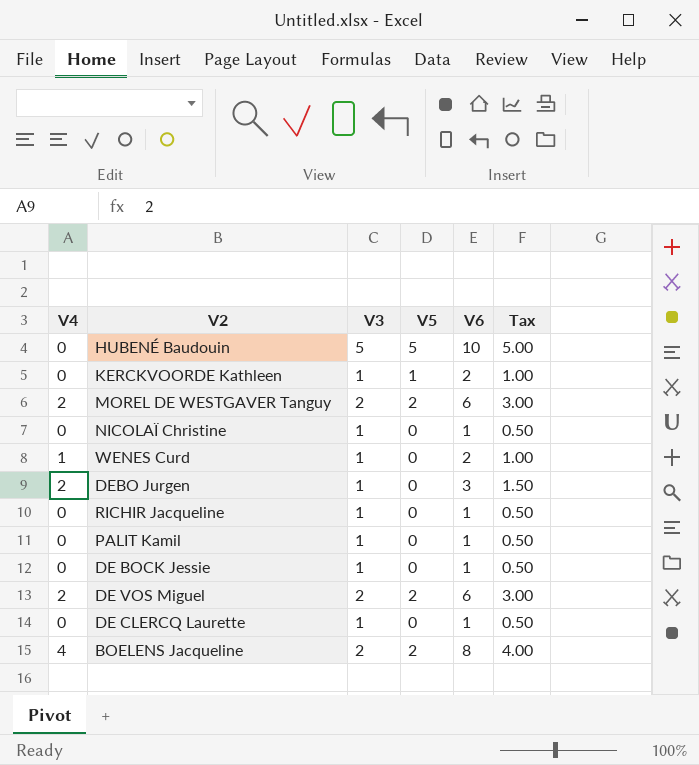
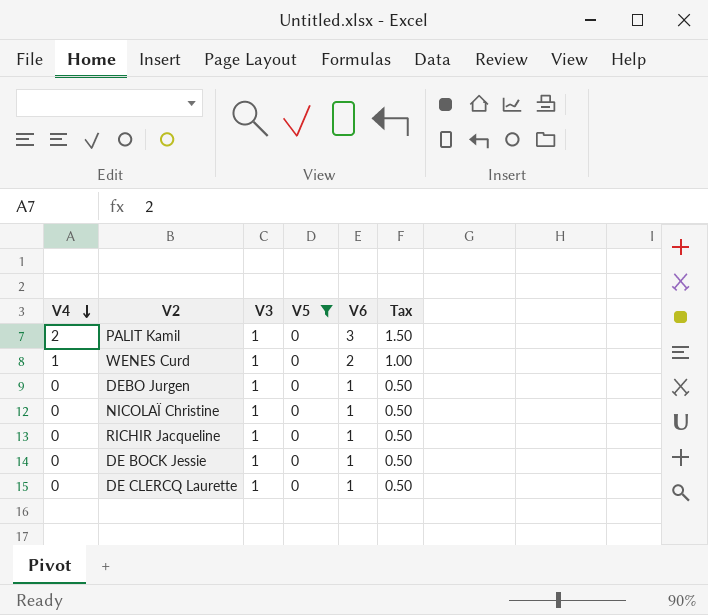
filter: none -> V5 = 0
row order: none -> V4 descending
PALIT Kamil | V4: 0 -> 2
PALIT Kamil | V6: 1 -> 3
PALIT Kamil | Tax: 0.50 -> 1.50
DEBO Jurgen | V4: 2 -> 0
DEBO Jurgen | V6: 3 -> 1
DEBO Jurgen | Tax: 1.50 -> 0.50

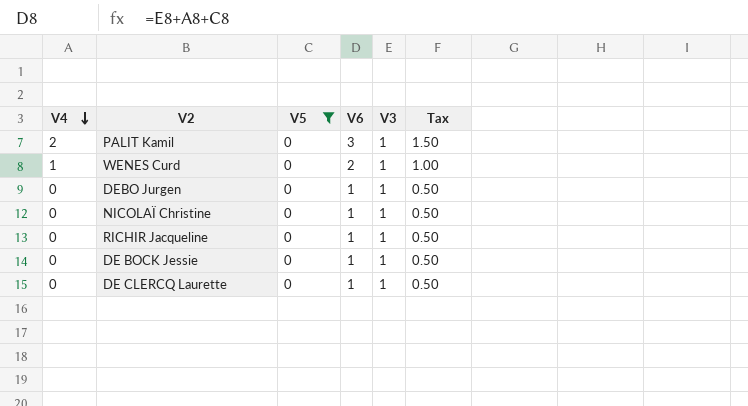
column V3 | position: 3 -> 5

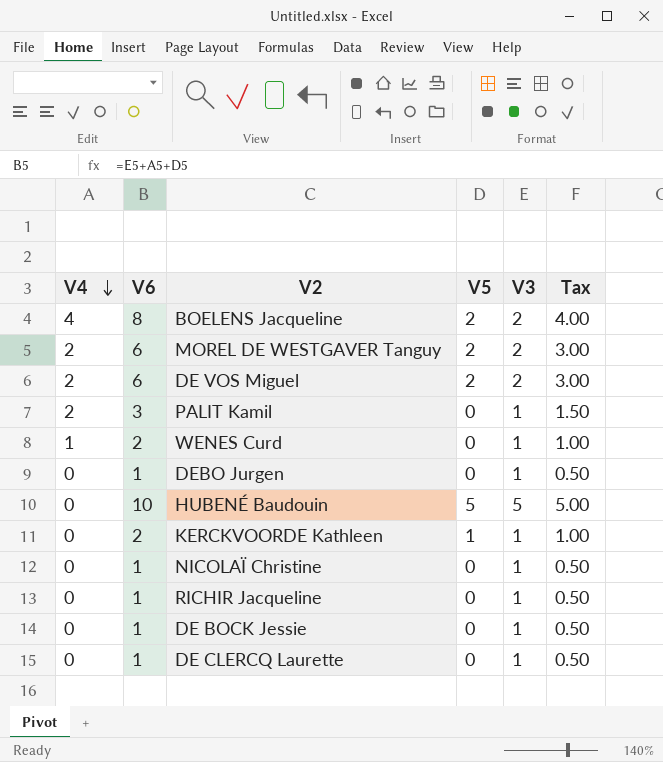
filter: V5 = 0 -> none
column V6 | position: 4 -> 2

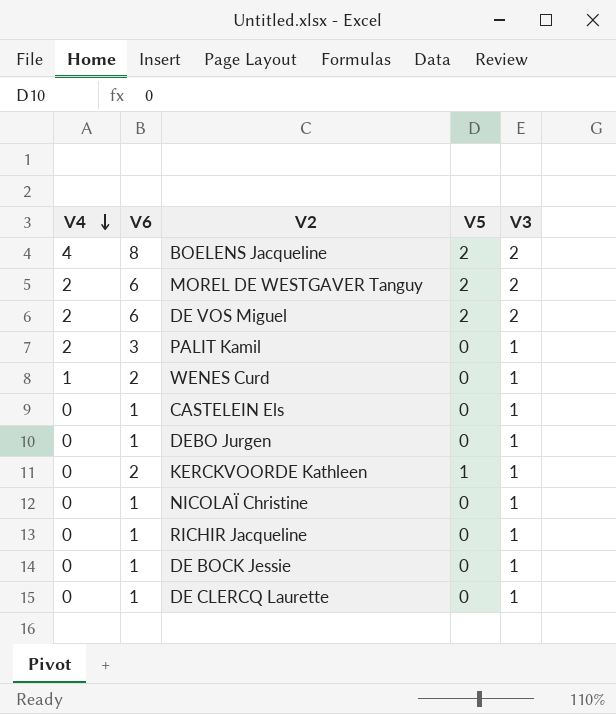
column Tax | formula: [V6] * 0.5 -> none
row HUBENÉ Baudouin: 0 | 10 | 5 | 5 | 5.00 -> none
row CASTELEIN Els: none -> 0 | 1 | 0 | 1

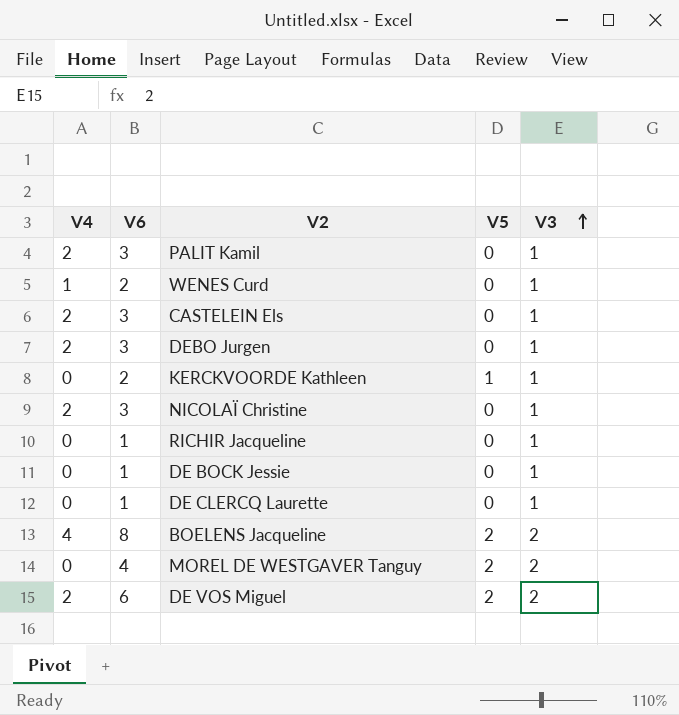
row order: V4 descending -> V3 ascending
CASTELEIN Els | V4: 0 -> 2
CASTELEIN Els | V6: 1 -> 3
DEBO Jurgen | V4: 0 -> 2
DEBO Jurgen | V6: 1 -> 3
NICOLAÏ Christine | V4: 0 -> 2
NICOLAÏ Christine | V6: 1 -> 3
MOREL DE WESTGAVER Tanguy | V4: 2 -> 0
MOREL DE WESTGAVER Tanguy | V6: 6 -> 4

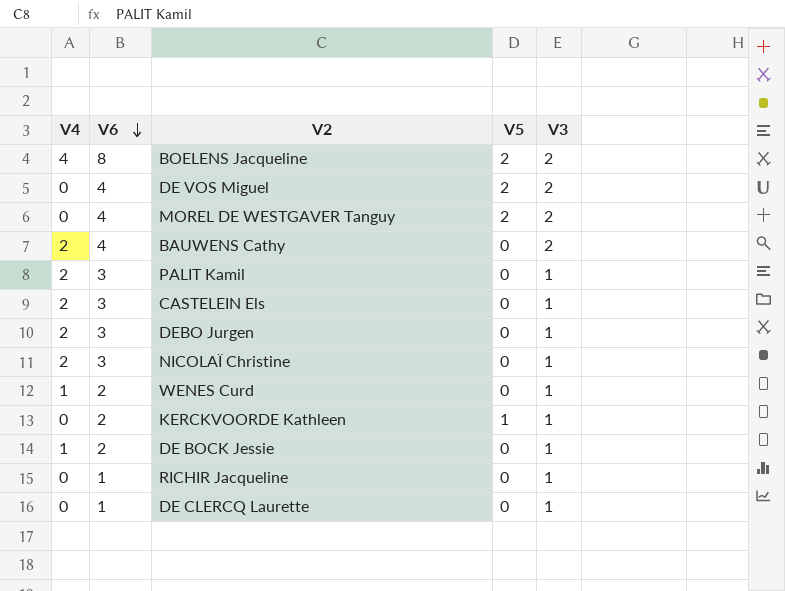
row order: V3 ascending -> V6 descending
DE VOS Miguel | V4: 2 -> 0
DE VOS Miguel | V6: 6 -> 4
row BAUWENS Cathy: none -> 2 | 4 | 0 | 2
DE BOCK Jessie | V4: 0 -> 1
DE BOCK Jessie | V6: 1 -> 2

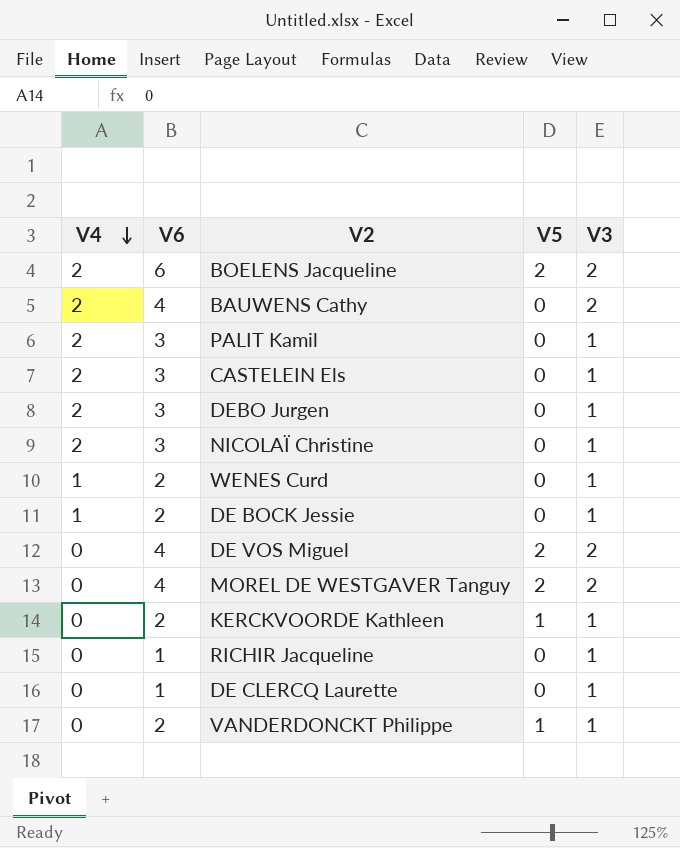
row order: V6 descending -> V4 descending
BOELENS Jacqueline | V4: 4 -> 2
BOELENS Jacqueline | V6: 8 -> 6
row VANDERDONCKT Philippe: none -> 0 | 2 | 1 | 1

